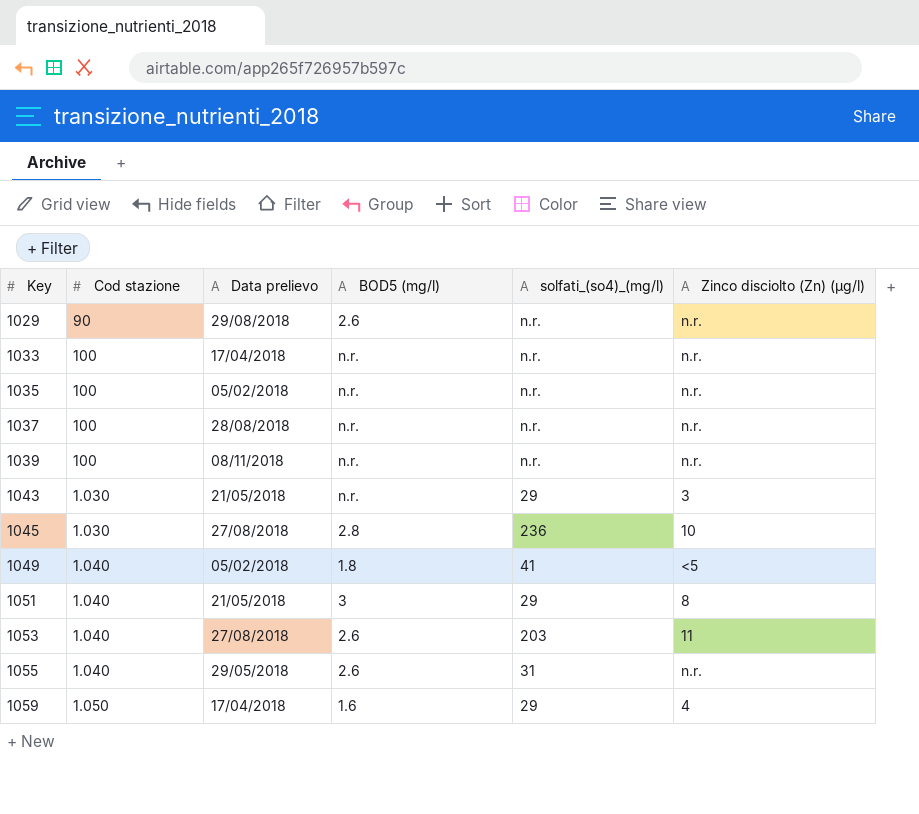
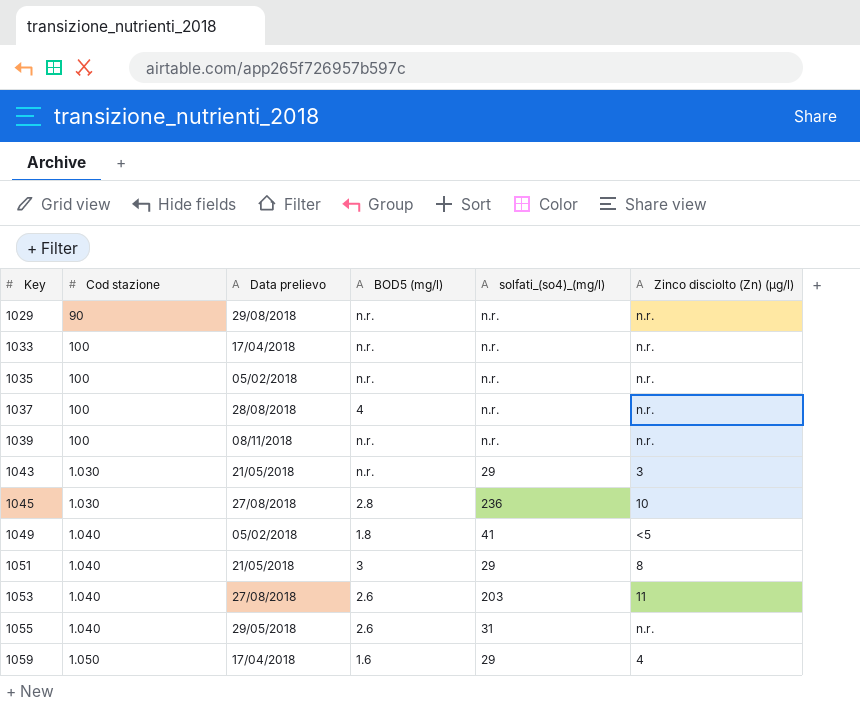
1029 | BOD5 (mg/l): 2.6 -> n.r.
1037 | BOD5 (mg/l): n.r. -> 4

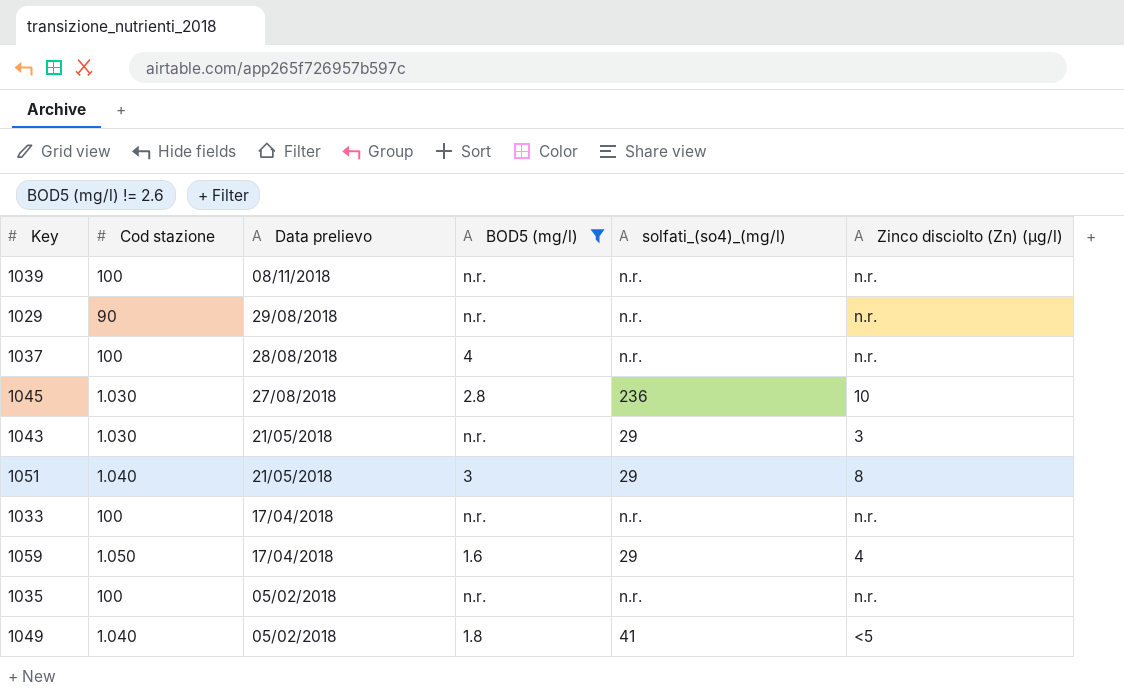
filter: none -> BOD5 (mg/l) != 2.6
row order: Key ascending -> Data prelievo descending

